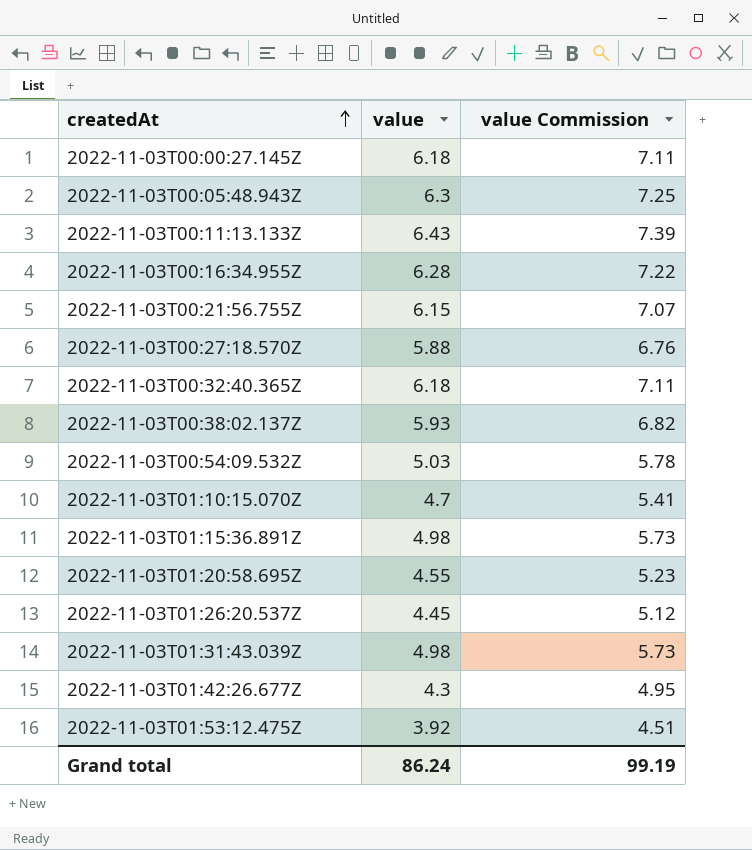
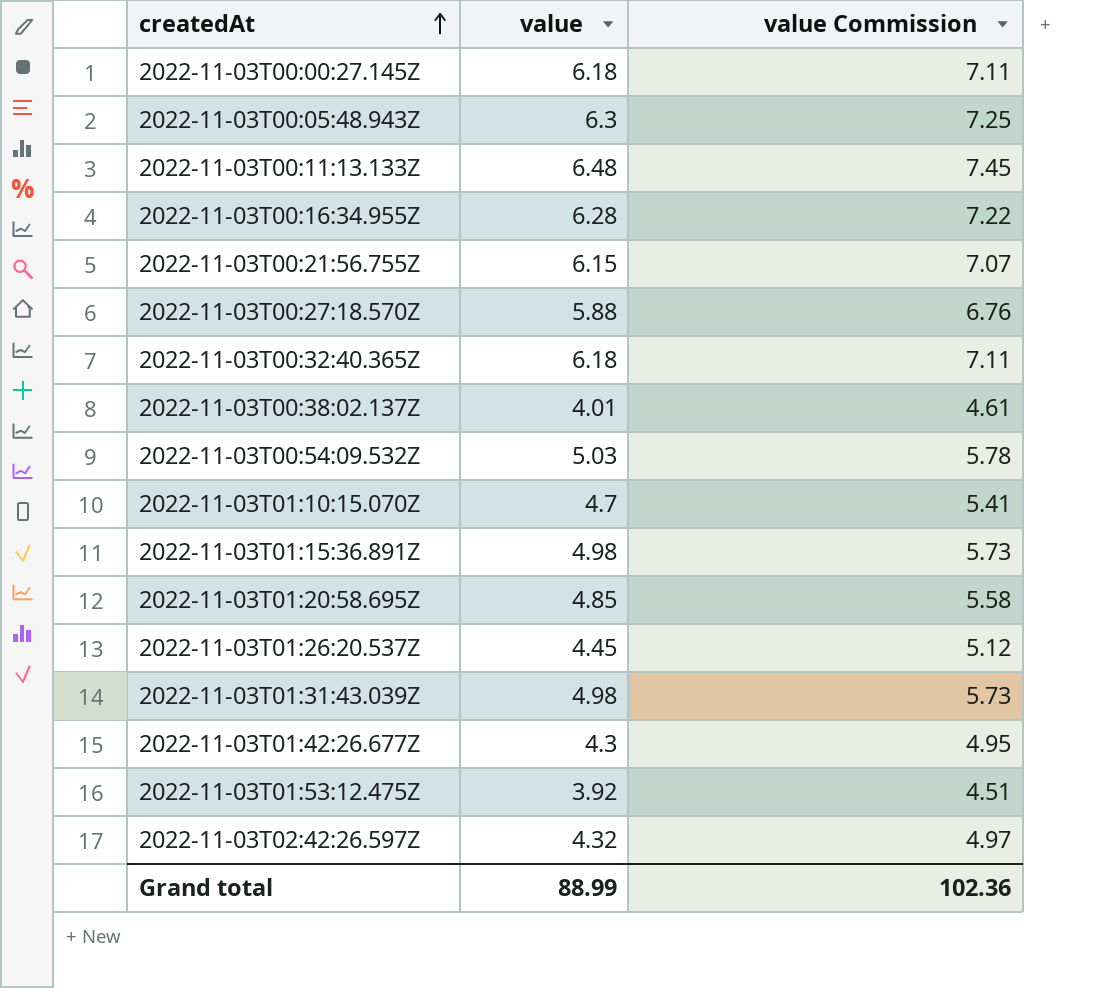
2022-11-03T00:11:13.133Z | value: 6.43 -> 6.48
2022-11-03T00:11:13.133Z | value Commission: 7.39 -> 7.45
2022-11-03T00:38:02.137Z | value: 5.93 -> 4.01
2022-11-03T00:38:02.137Z | value Commission: 6.82 -> 4.61
2022-11-03T01:20:58.695Z | value: 4.55 -> 4.85
2022-11-03T01:20:58.695Z | value Commission: 5.23 -> 5.58
row 2022-11-03T02:42:26.597Z: none -> 4.32 | 4.97
Grand total | value: 86.24 -> 88.99
Grand total | value Commission: 99.19 -> 102.36

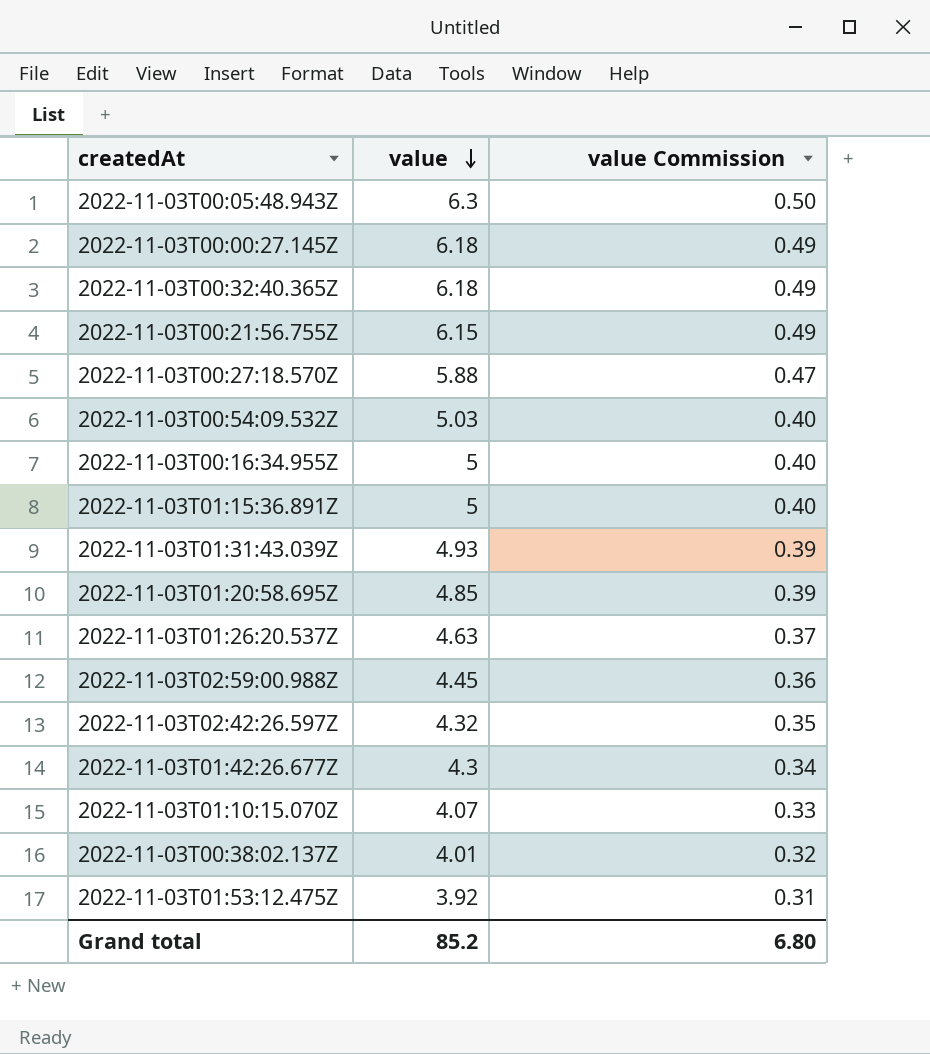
row order: createdAt ascending -> value descending
column value Commission | formula: [value] * 1.15 -> [value] * 0.08
row 2022-11-03T00:11:13.133Z: 6.48 | 7.45 -> none
2022-11-03T00:16:34.955Z | value: 6.28 -> 5
2022-11-03T01:15:36.891Z | value: 4.98 -> 5
2022-11-03T01:31:43.039Z | value: 4.98 -> 4.93
2022-11-03T01:26:20.537Z | value: 4.45 -> 4.63
row 2022-11-03T02:59:00.988Z: none -> 4.45 | 0.36
2022-11-03T01:10:15.070Z | value: 4.7 -> 4.07
Grand total | value: 88.99 -> 85.2
Grand total | value Commission: 102.36 -> 6.80

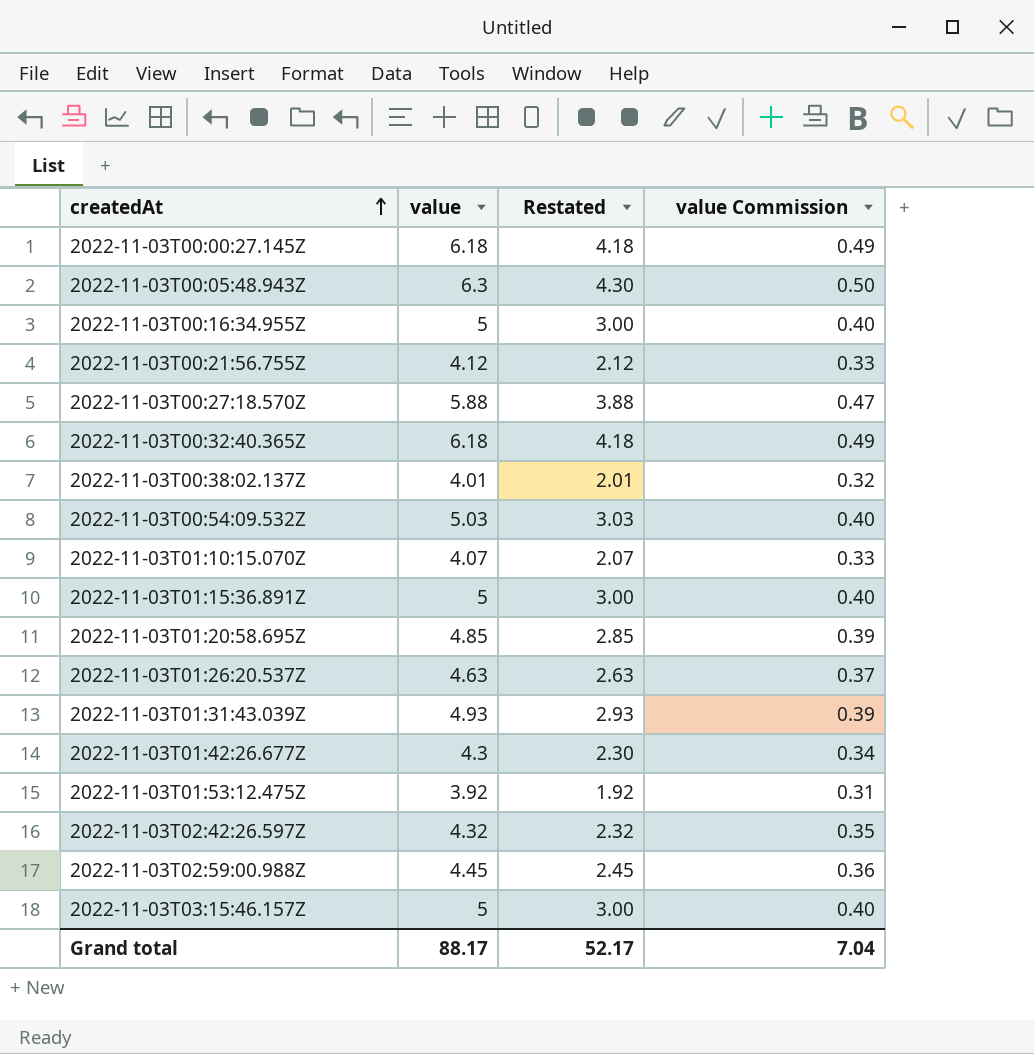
row order: value descending -> createdAt ascending
column Restated | formula: none -> [value] - 2
2022-11-03T00:21:56.755Z | value: 6.15 -> 4.12
2022-11-03T00:21:56.755Z | value Commission: 0.49 -> 0.33
row 2022-11-03T03:15:46.157Z: none -> 5 | 3.00 | 0.40
Grand total | value: 85.2 -> 88.17
Grand total | value Commission: 6.80 -> 7.04

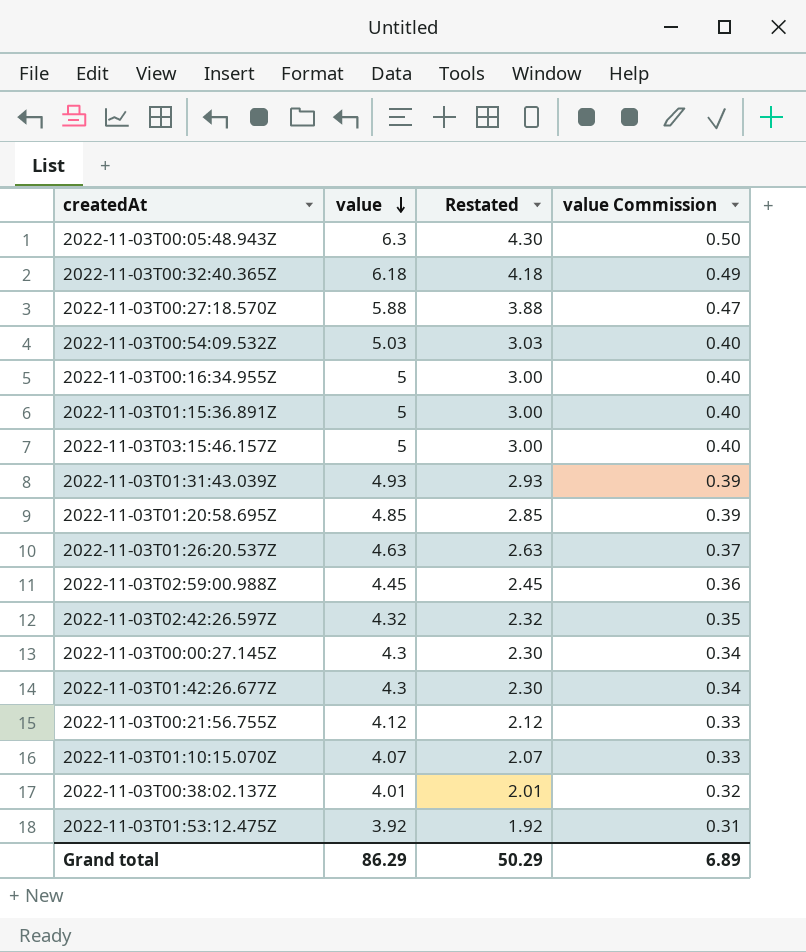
row order: createdAt ascending -> value descending
2022-11-03T00:00:27.145Z | value: 6.18 -> 4.3
2022-11-03T00:00:27.145Z | Restated: 4.18 -> 2.30
2022-11-03T00:00:27.145Z | value Commission: 0.49 -> 0.34
Grand total | value: 88.17 -> 86.29
Grand total | Restated: 52.17 -> 50.29
Grand total | value Commission: 7.04 -> 6.89

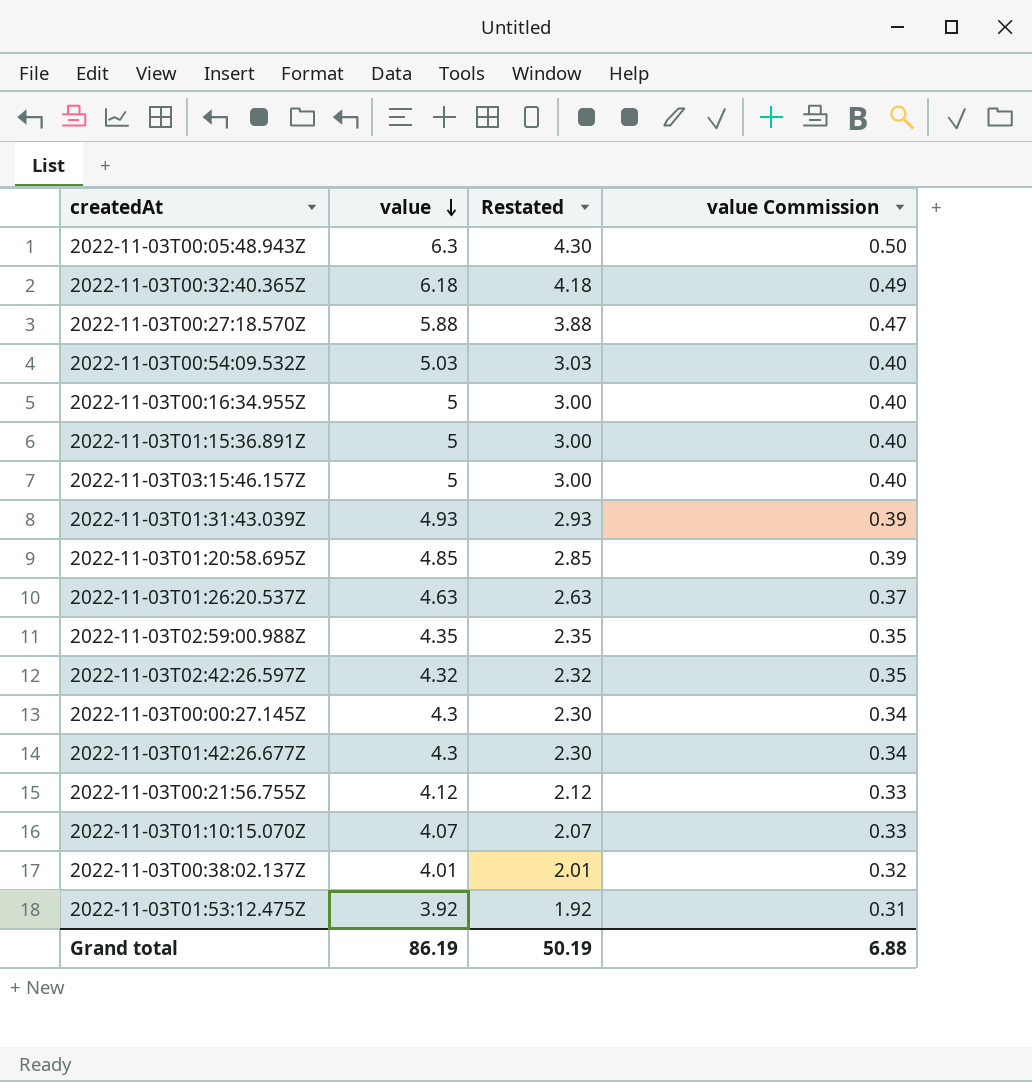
2022-11-03T02:59:00.988Z | value: 4.45 -> 4.35
2022-11-03T02:59:00.988Z | Restated: 2.45 -> 2.35
2022-11-03T02:59:00.988Z | value Commission: 0.36 -> 0.35
Grand total | value: 86.29 -> 86.19
Grand total | Restated: 50.29 -> 50.19
Grand total | value Commission: 6.89 -> 6.88

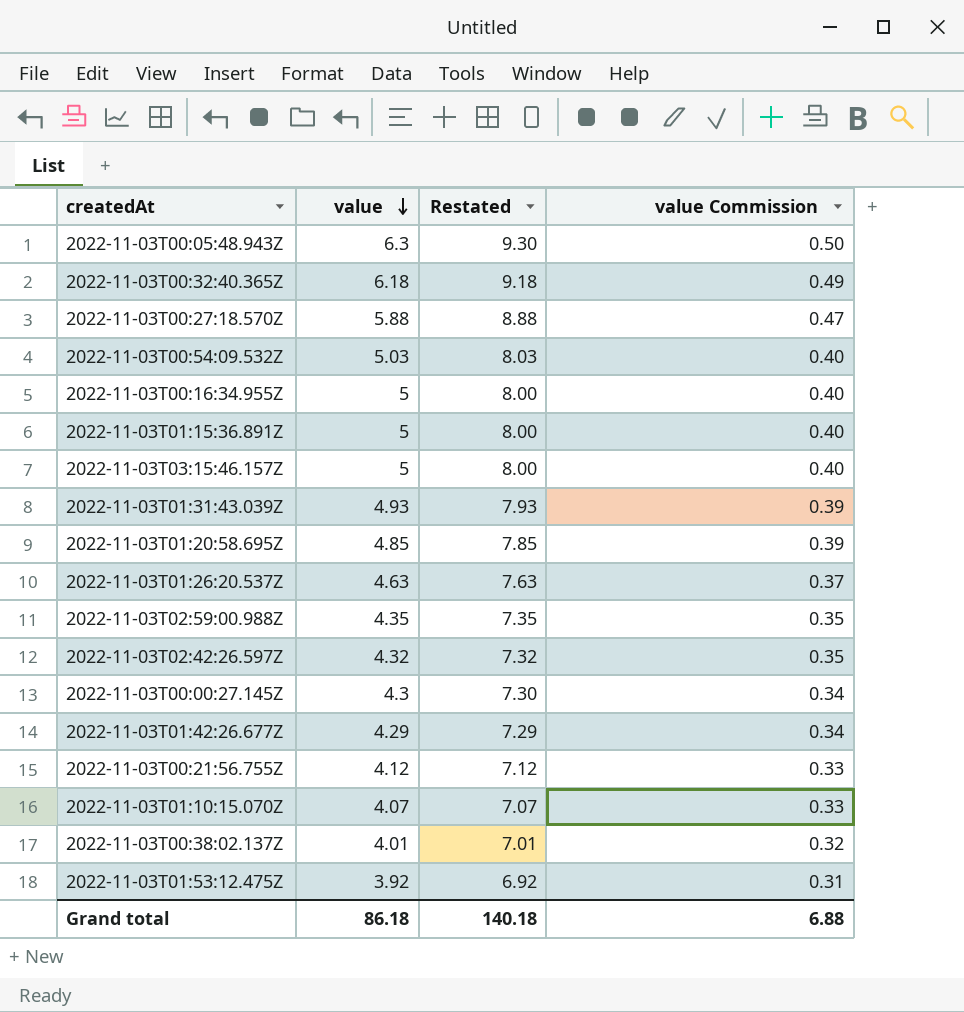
column Restated | formula: [value] - 2 -> [value] + 3
2022-11-03T01:42:26.677Z | value: 4.3 -> 4.29
Grand total | value: 86.19 -> 86.18
Grand total | Restated: 50.19 -> 140.18

